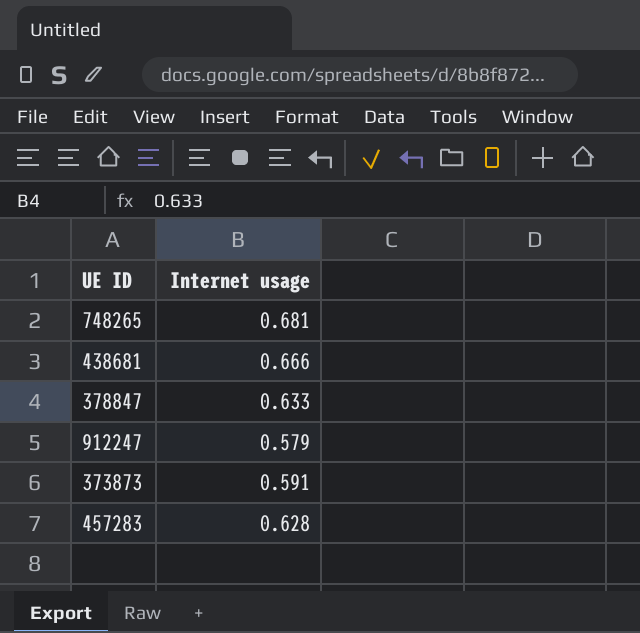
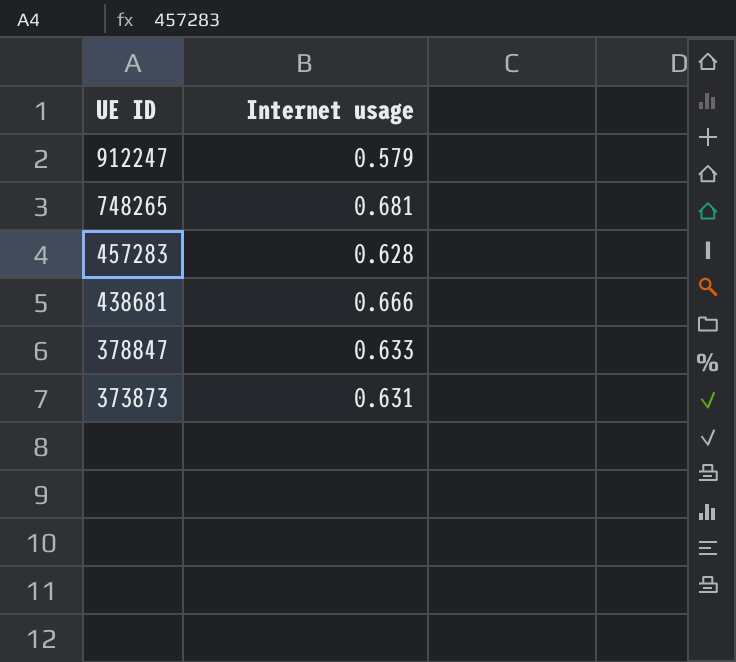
row order: none -> UE ID descending
373873 | Internet usage: 0.591 -> 0.631

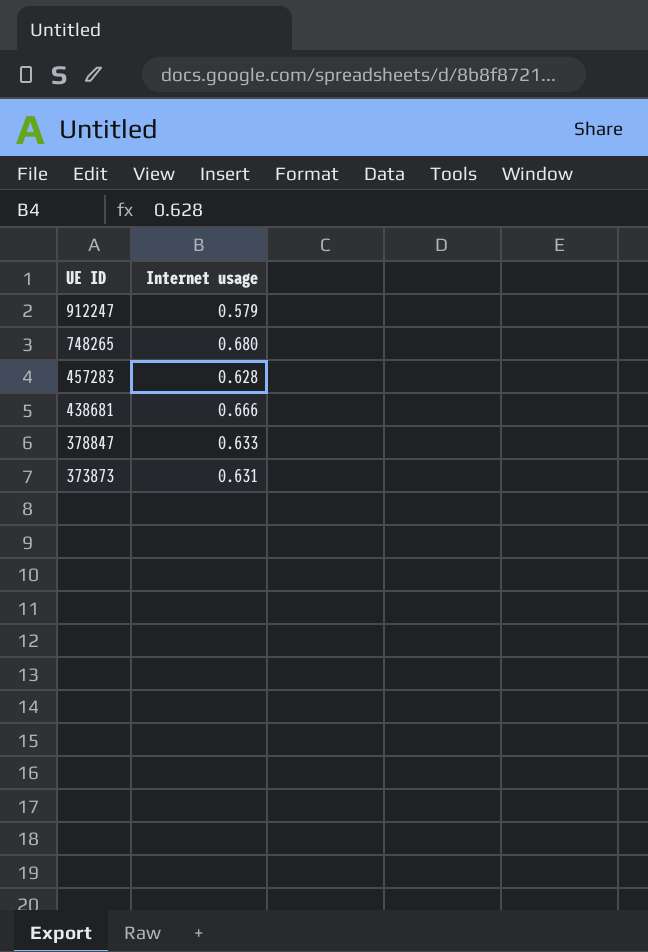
748265 | Internet usage: 0.681 -> 0.680

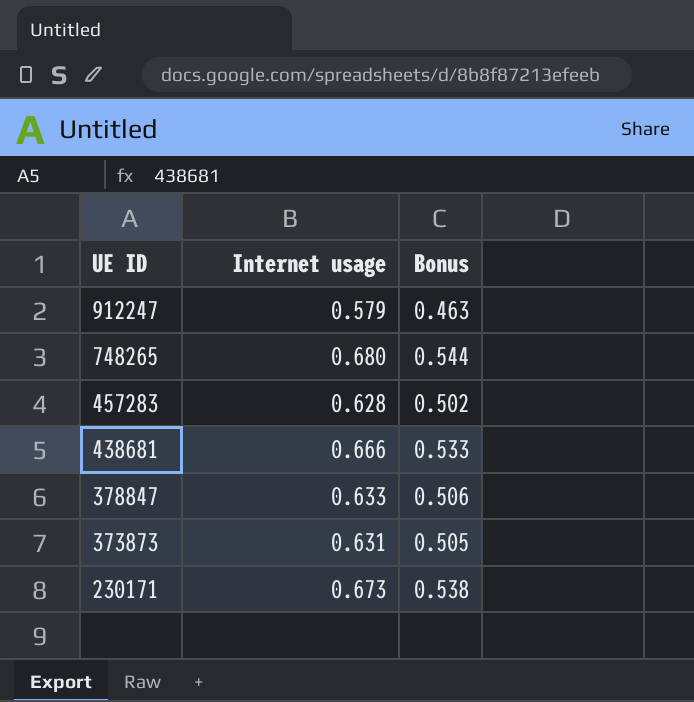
column Bonus | formula: none -> [Internet usage] * 0.8
row 230171: none -> 0.673 | 0.538

